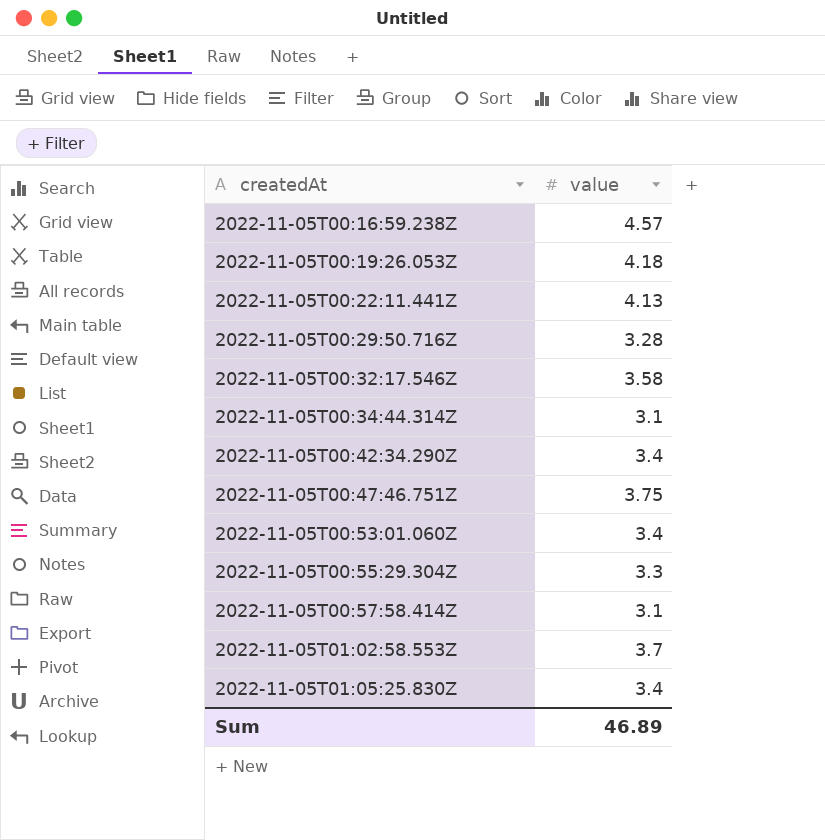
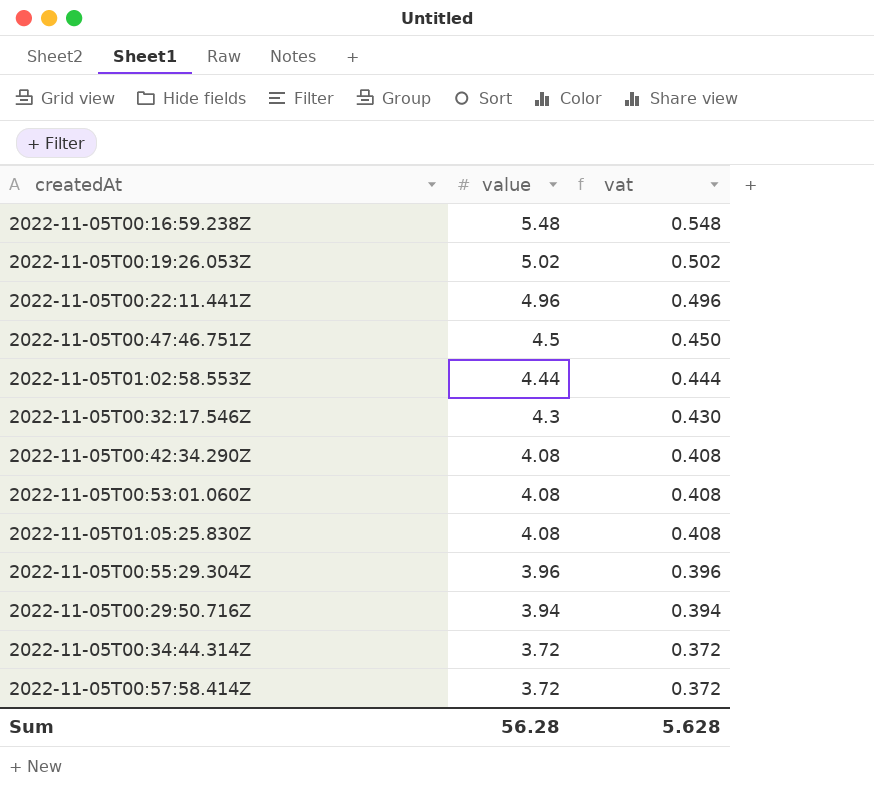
row order: createdAt ascending -> value descending
column vat | formula: none -> [value] * 0.1
2022-11-05T00:16:59.238Z | value: 4.57 -> 5.48
2022-11-05T00:19:26.053Z | value: 4.18 -> 5.02
2022-11-05T00:22:11.441Z | value: 4.13 -> 4.96
2022-11-05T00:47:46.751Z | value: 3.75 -> 4.5
2022-11-05T01:02:58.553Z | value: 3.7 -> 4.44
2022-11-05T00:32:17.546Z | value: 3.58 -> 4.3
2022-11-05T00:42:34.290Z | value: 3.4 -> 4.08
2022-11-05T00:53:01.060Z | value: 3.4 -> 4.08
2022-11-05T01:05:25.830Z | value: 3.4 -> 4.08
2022-11-05T00:55:29.304Z | value: 3.3 -> 3.96
2022-11-05T00:29:50.716Z | value: 3.28 -> 3.94
2022-11-05T00:34:44.314Z | value: 3.1 -> 3.72
2022-11-05T00:57:58.414Z | value: 3.1 -> 3.72
Sum | value: 46.89 -> 56.28

